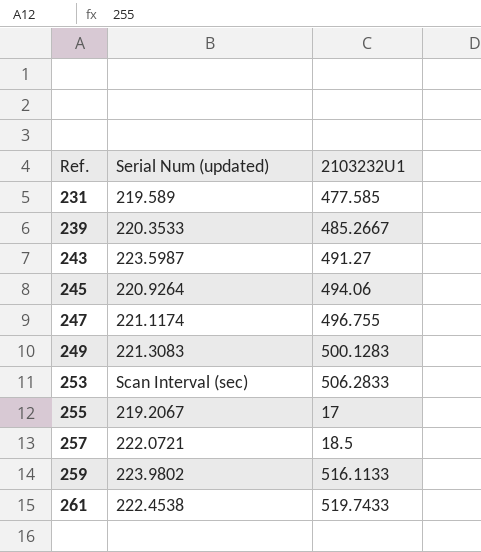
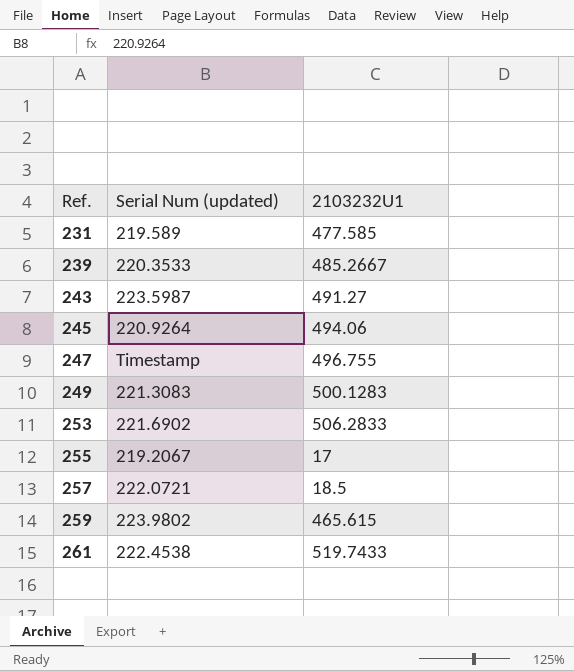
247 | Serial Num (updated): 221.1174 -> Timestamp
253 | Serial Num (updated): Scan Interval (sec) -> 221.6902
259 | 2103232U1: 516.1133 -> 465.615

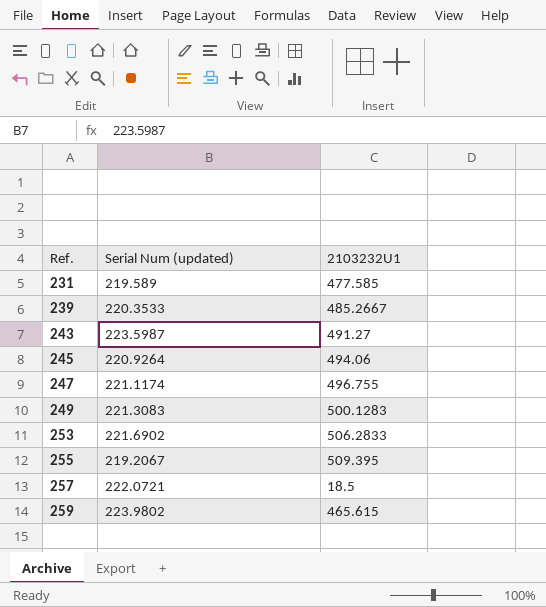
row 261: 222.4538 | 519.7433 -> none
247 | Serial Num (updated): Timestamp -> 221.1174
255 | 2103232U1: 17 -> 509.395

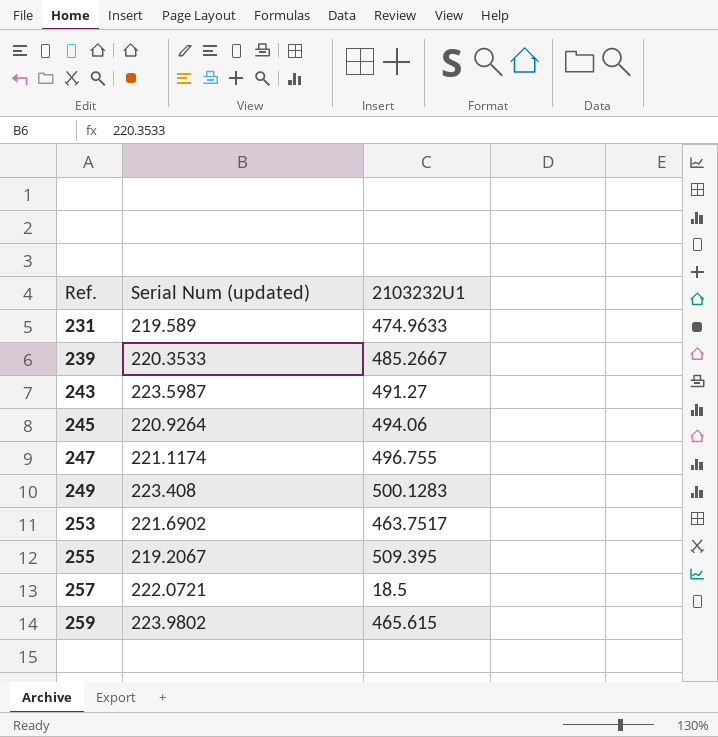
231 | 2103232U1: 477.585 -> 474.9633
249 | Serial Num (updated): 221.3083 -> 223.408
253 | 2103232U1: 506.2833 -> 463.7517

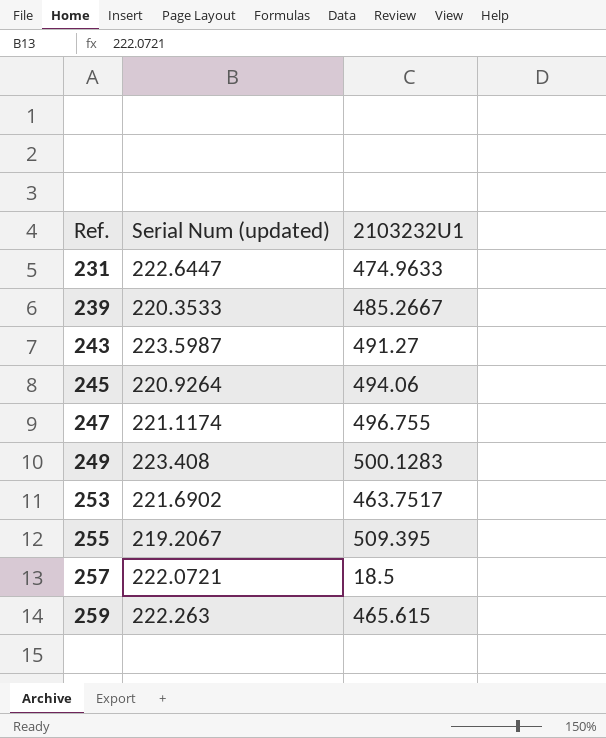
231 | Serial Num (updated): 219.589 -> 222.6447
259 | Serial Num (updated): 223.9802 -> 222.263

